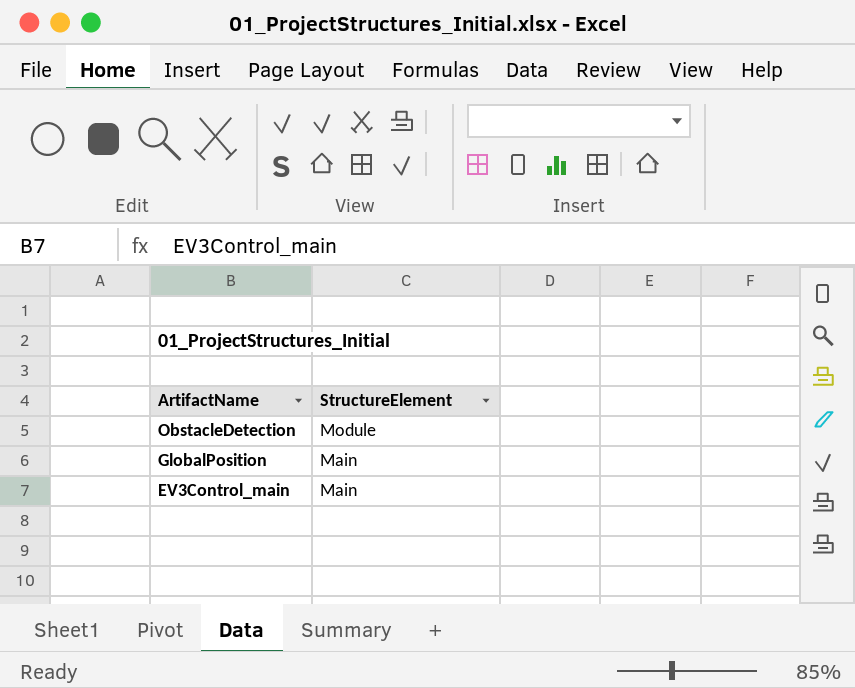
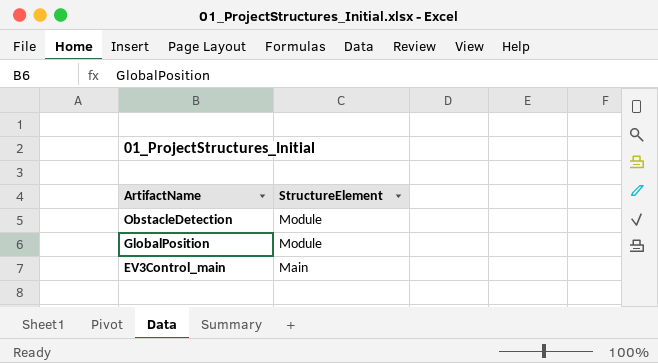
GlobalPosition | StructureElement: Main -> Module

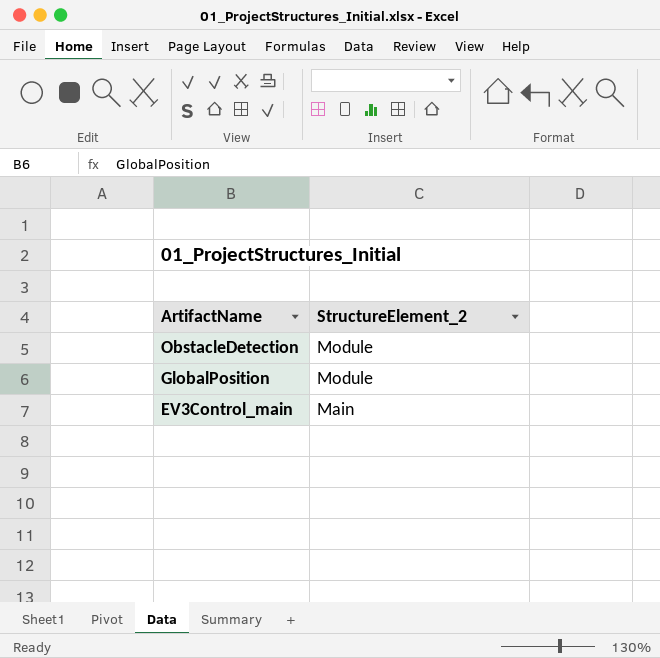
column name: StructureElement -> StructureElement_2

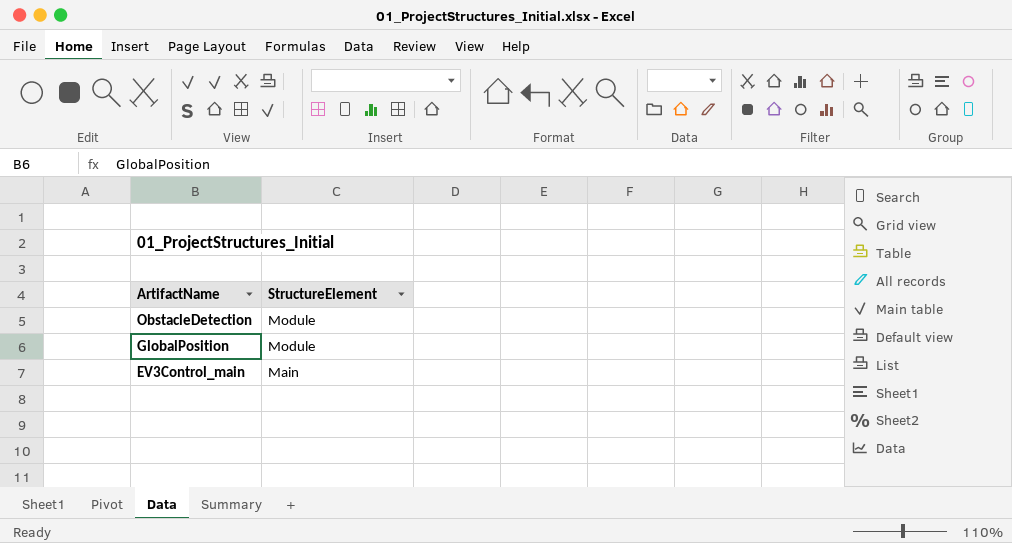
column name: StructureElement_2 -> StructureElement

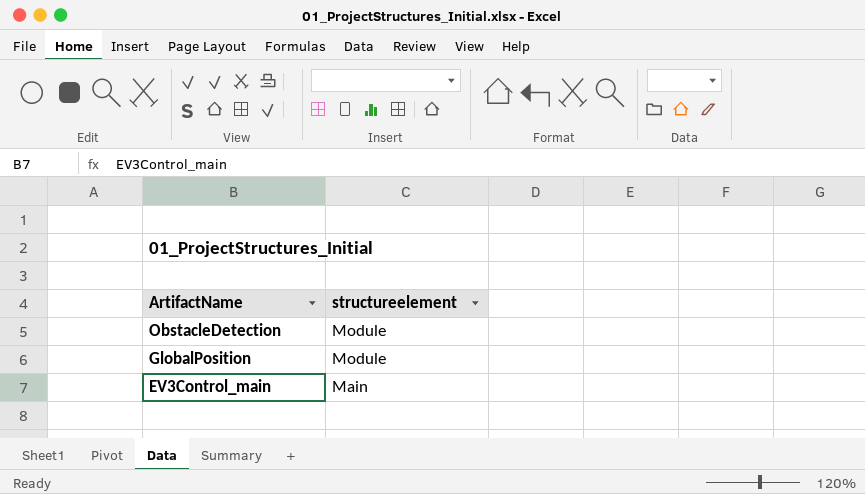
column name: StructureElement -> structureelement

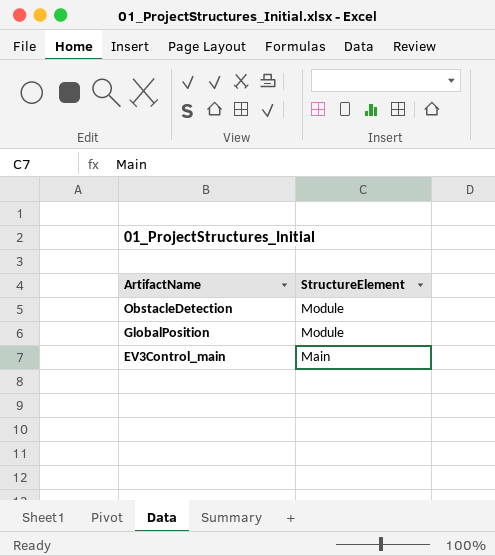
column name: structureelement -> StructureElement

